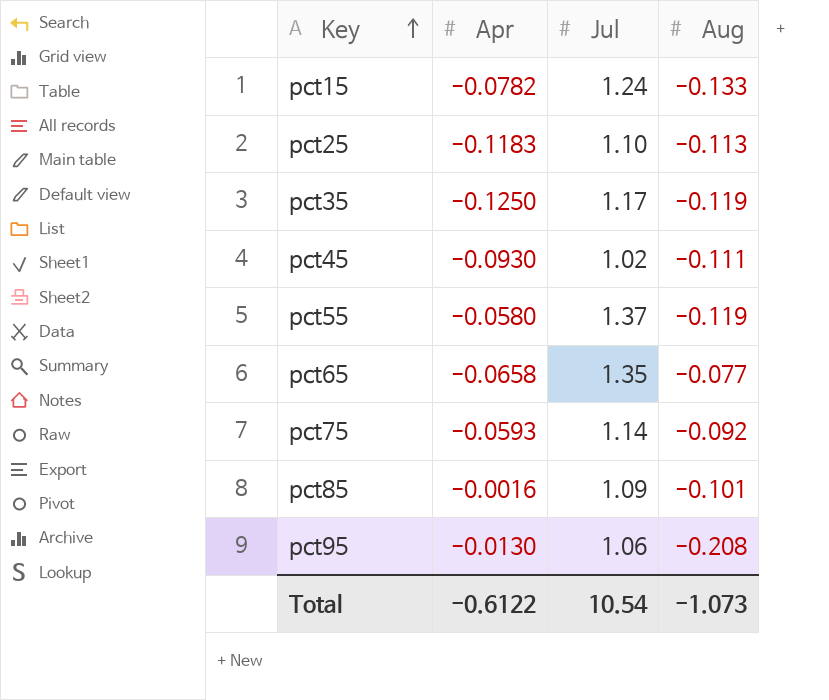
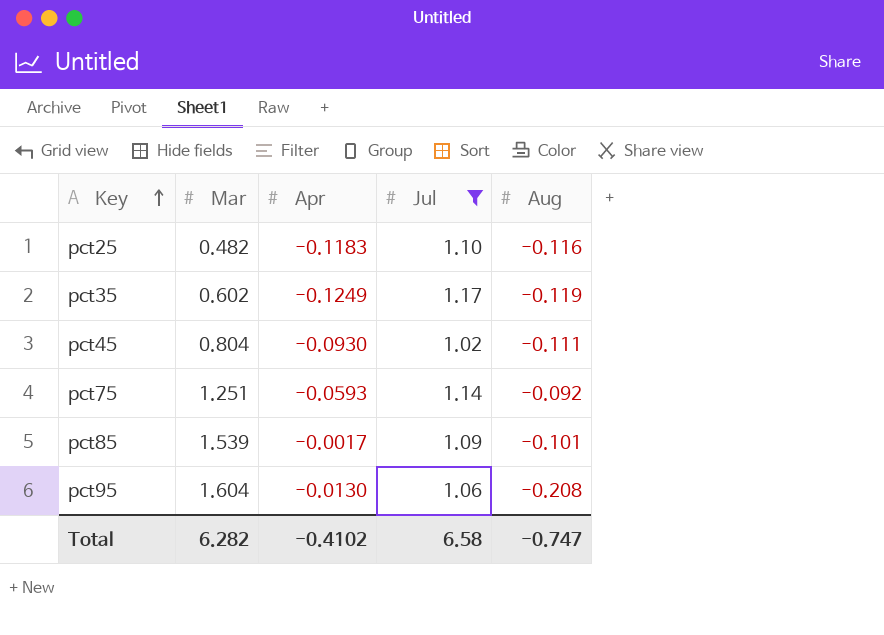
filter: none -> Jul <= 1.17
column Mar | position: none -> 2
pct25 | Aug: -0.113 -> -0.116
pct35 | Apr: -0.1250 -> -0.1249
pct85 | Apr: -0.0016 -> -0.0017
Total | Apr: -0.6122 -> -0.4102
Total | Jul: 10.54 -> 6.58
Total | Aug: -1.073 -> -0.747

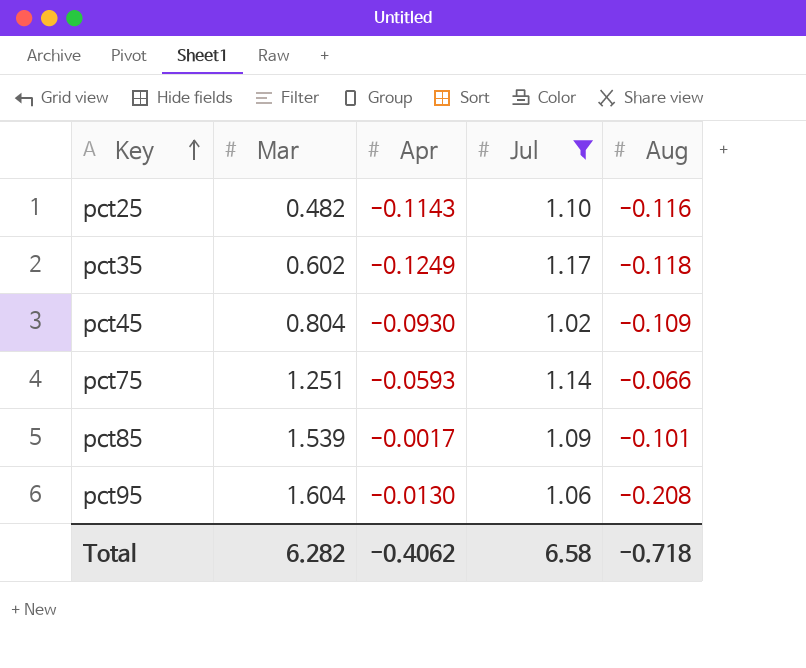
pct25 | Apr: -0.1183 -> -0.1143
pct35 | Aug: -0.119 -> -0.118
pct45 | Aug: -0.111 -> -0.109
pct75 | Aug: -0.092 -> -0.066
Total | Apr: -0.4102 -> -0.4062
Total | Aug: -0.747 -> -0.718

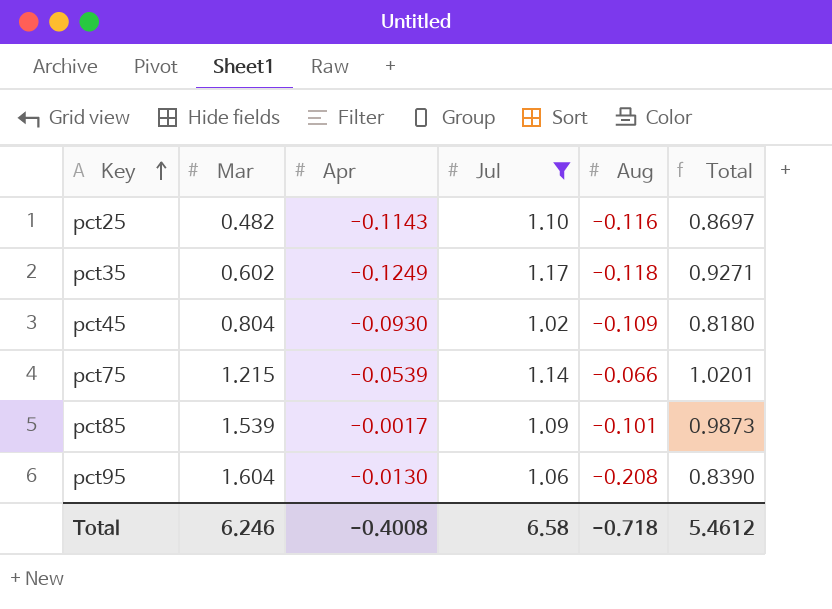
column Total | formula: none -> [Apr] + [Jul] + [Aug]
pct75 | Mar: 1.251 -> 1.215
pct75 | Apr: -0.0593 -> -0.0539
Total | Mar: 6.282 -> 6.246
Total | Apr: -0.4062 -> -0.4008

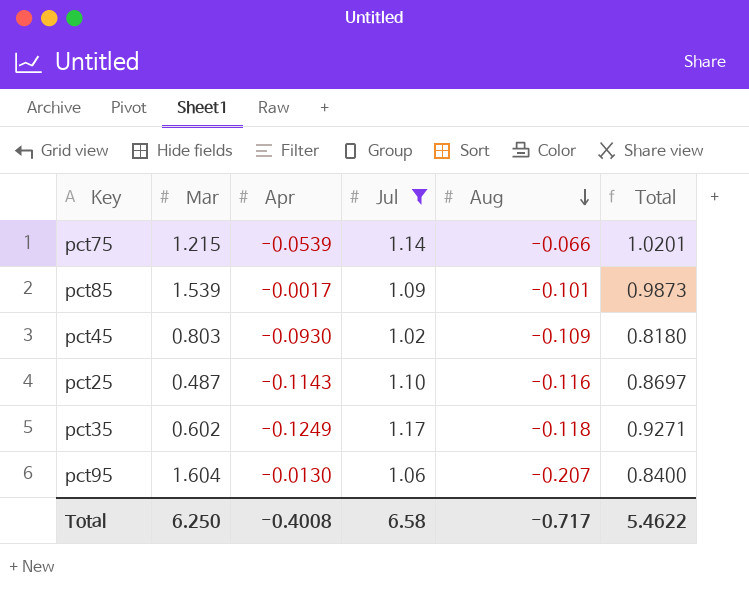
row order: Key ascending -> Aug descending
pct45 | Mar: 0.804 -> 0.803
pct25 | Mar: 0.482 -> 0.487
pct95 | Aug: -0.208 -> -0.207
pct95 | Total: 0.8390 -> 0.8400
Total | Mar: 6.246 -> 6.250
Total | Aug: -0.718 -> -0.717
Total | Total: 5.4612 -> 5.4622

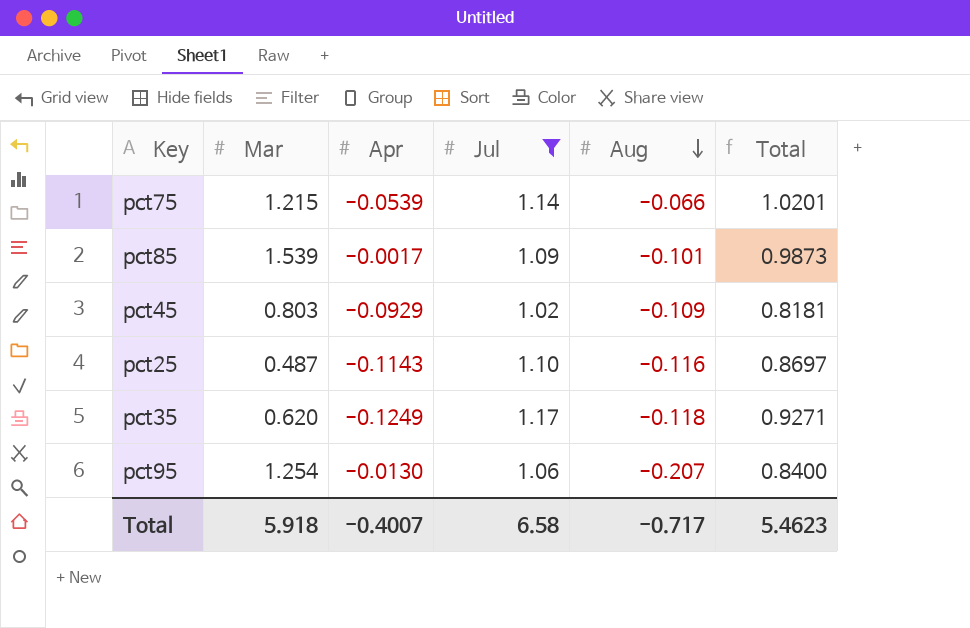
pct45 | Apr: -0.0930 -> -0.0929
pct45 | Total: 0.8180 -> 0.8181
pct35 | Mar: 0.602 -> 0.620
pct95 | Mar: 1.604 -> 1.254
Total | Mar: 6.250 -> 5.918
Total | Apr: -0.4008 -> -0.4007
Total | Total: 5.4622 -> 5.4623

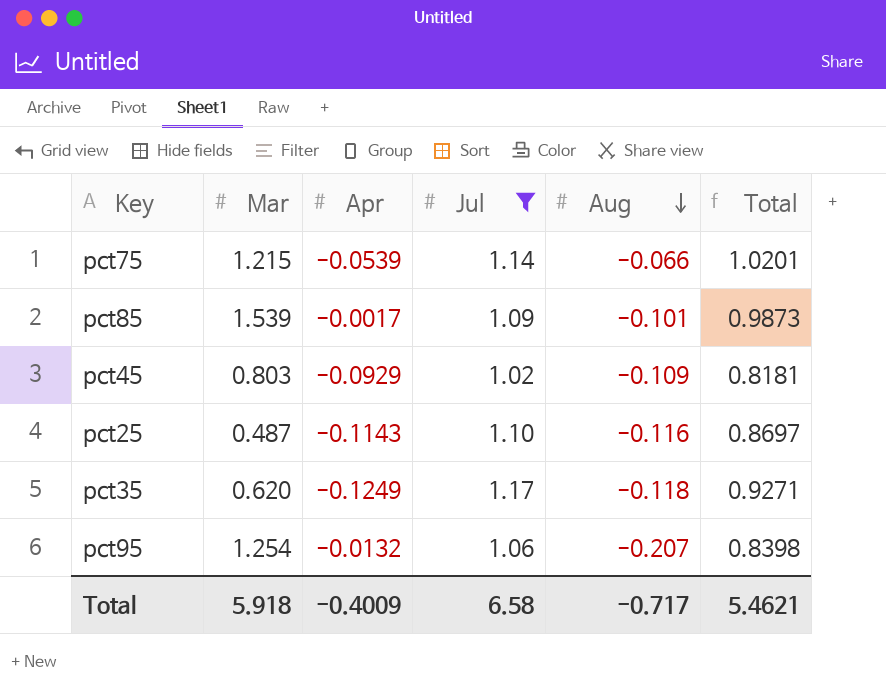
pct95 | Apr: -0.0130 -> -0.0132
pct95 | Total: 0.8400 -> 0.8398
Total | Apr: -0.4007 -> -0.4009
Total | Total: 5.4623 -> 5.4621

